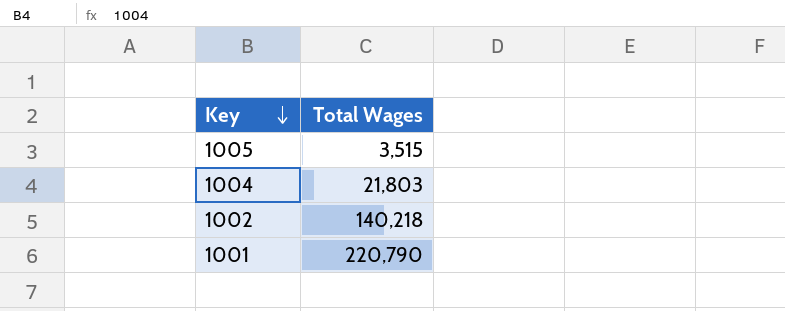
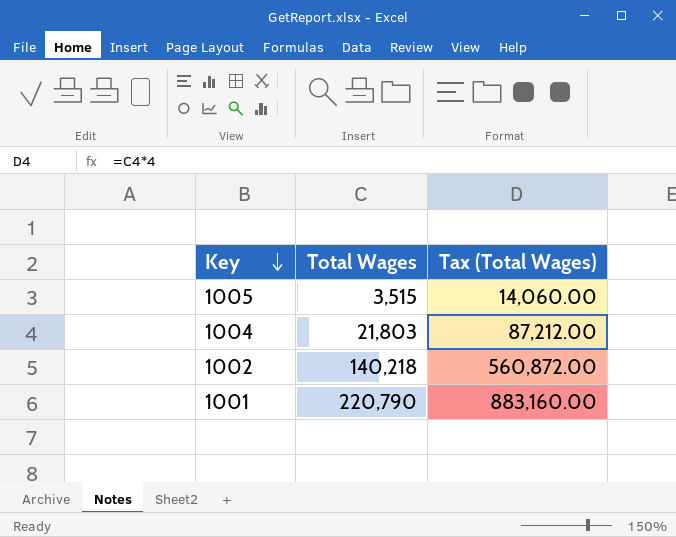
column Tax (Total Wages) | formula: none -> [Total Wages] * 4

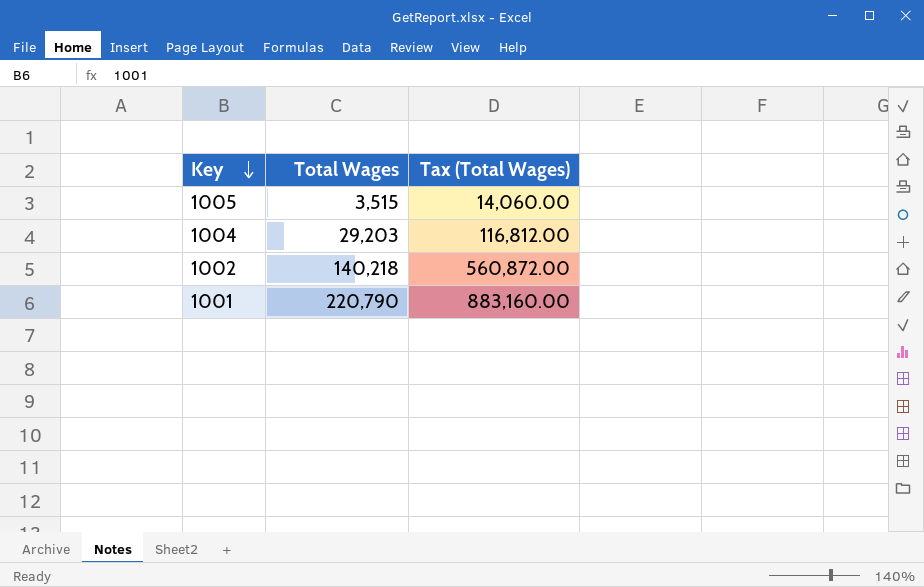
1004 | Total Wages: 21,803 -> 29,203
1004 | Tax (Total Wages): 87,212.00 -> 116,812.00

